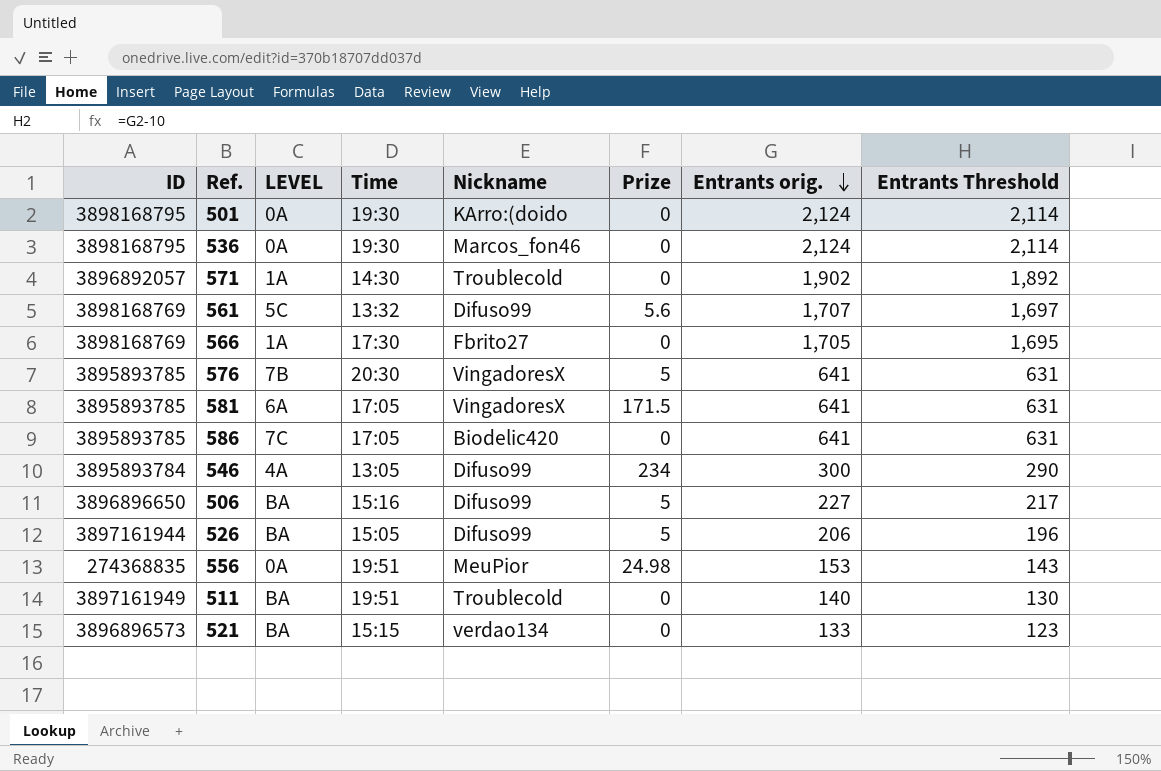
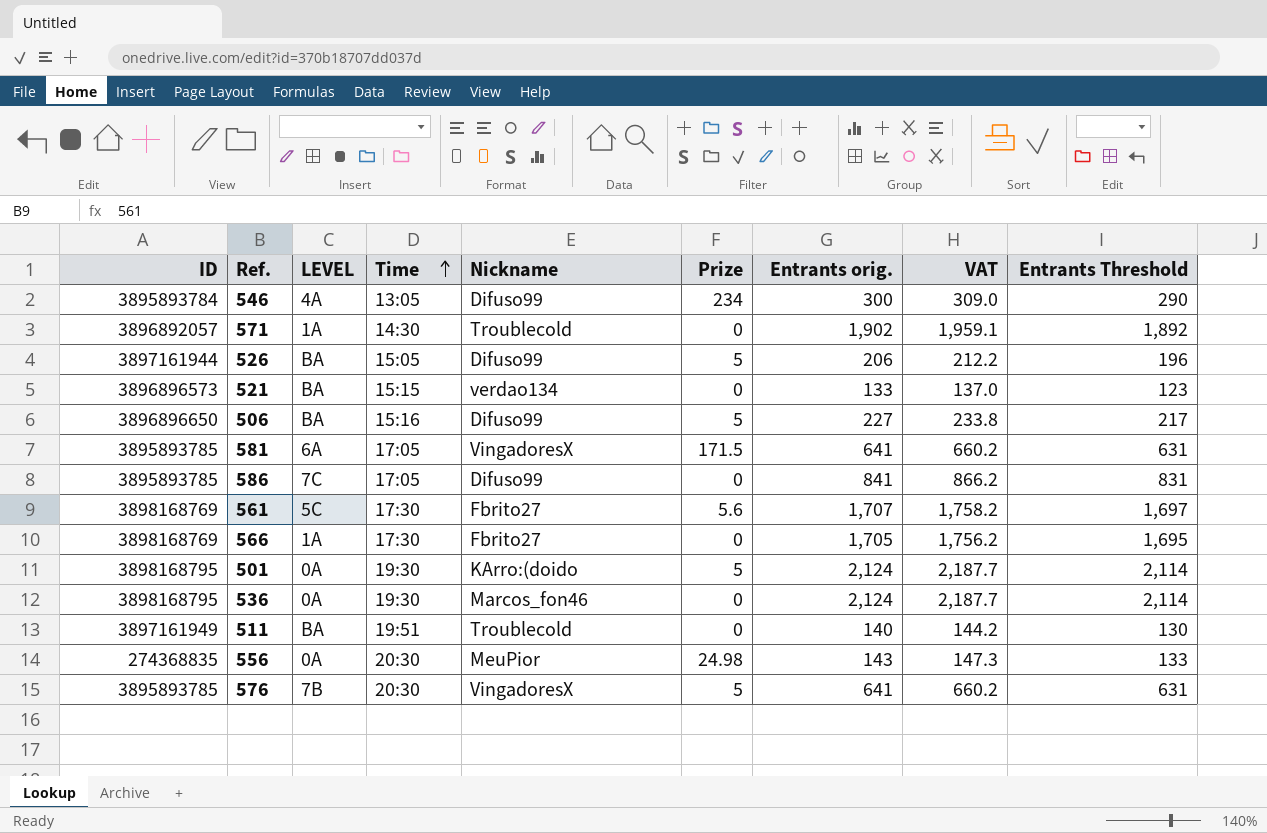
row order: Entrants orig. descending -> Time ascending
column VAT | formula: none -> [Entrants orig.] * 1.03
586 | Nickname: Biodelic420 -> Difuso99
586 | Entrants orig.: 641 -> 841
586 | Entrants Threshold: 631 -> 831
561 | Time: 13:32 -> 17:30
561 | Nickname: Difuso99 -> Fbrito27
501 | Prize: 0 -> 5
556 | Time: 19:51 -> 20:30
556 | Entrants orig.: 153 -> 143
556 | Entrants Threshold: 143 -> 133

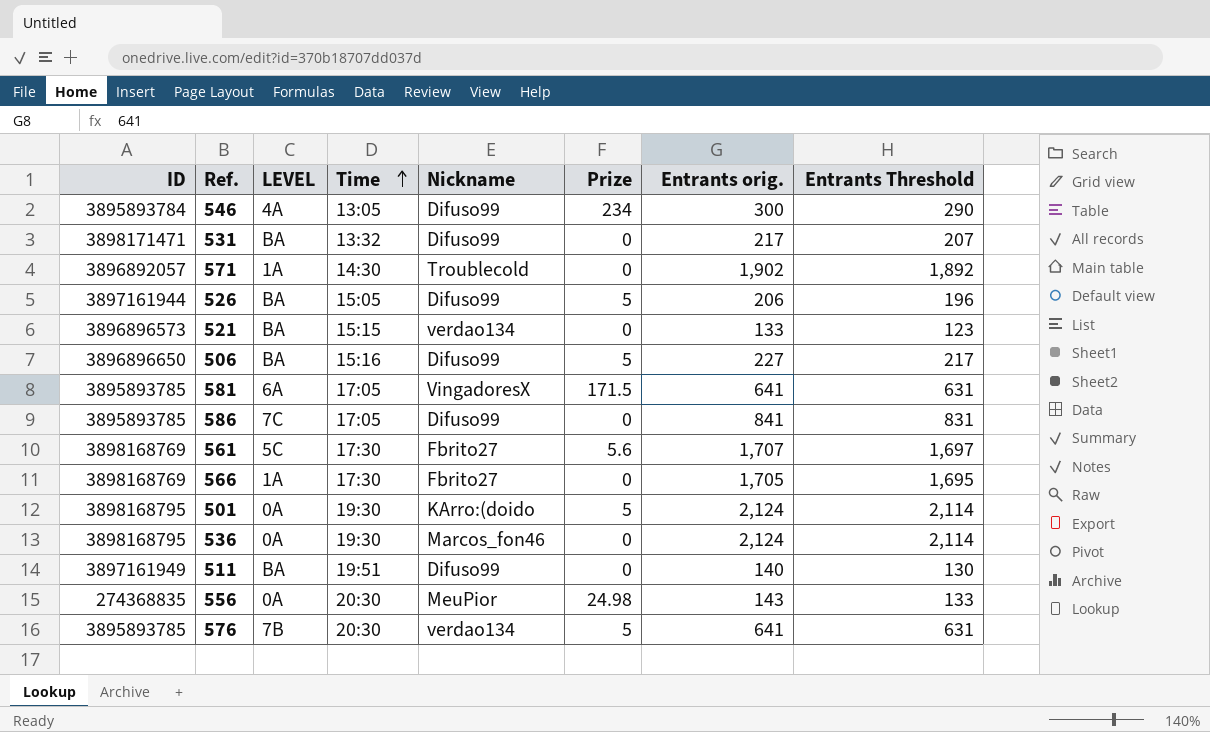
column VAT | formula: [Entrants orig.] * 1.03 -> none
row 531: none -> 3898171471 | BA | 13:32 | Difuso99 | 0 | 217 | 207
511 | Nickname: Troublecold -> Difuso99
576 | Nickname: VingadoresX -> verdao134

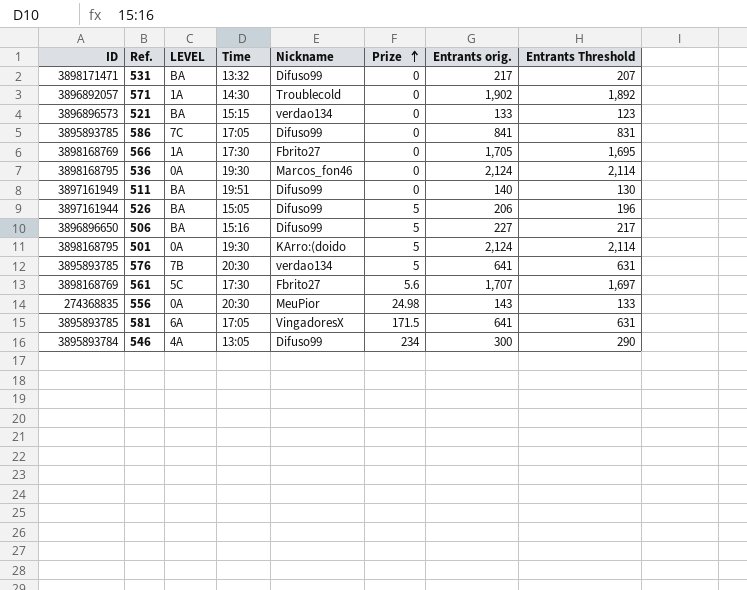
row order: Time ascending -> Prize ascending

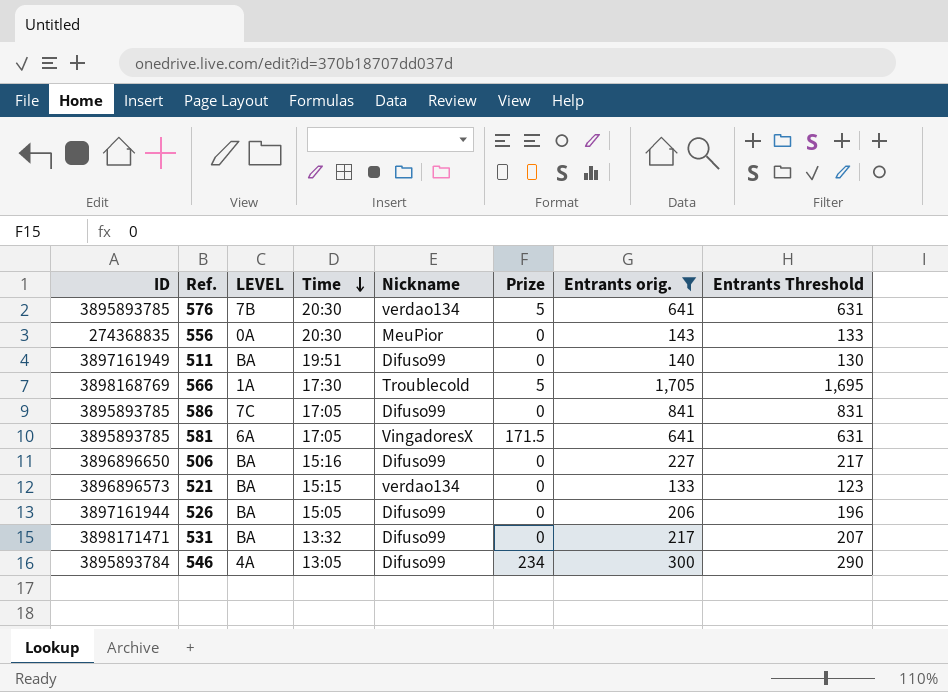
filter: none -> Entrants orig. <= 1,705
row order: Prize ascending -> Time descending
556 | Prize: 24.98 -> 0
566 | Nickname: Fbrito27 -> Troublecold
566 | Prize: 0 -> 5
506 | Prize: 5 -> 0
526 | Prize: 5 -> 0

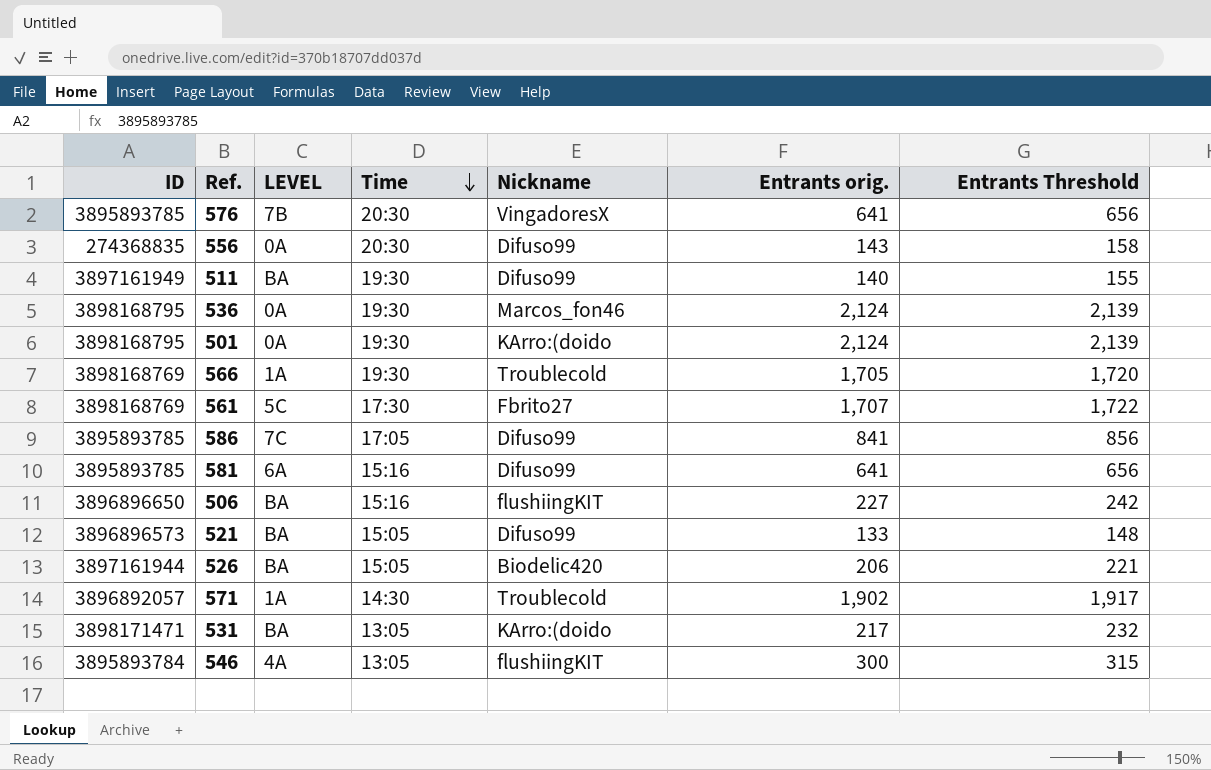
filter: Entrants orig. <= 1,705 -> none
column Prize | position: 6 -> none
column Entrants Threshold | formula: [Entrants orig.] - 10 -> [Entrants orig.] + 15
576 | Nickname: verdao134 -> VingadoresX
556 | Nickname: MeuPior -> Difuso99
511 | Time: 19:51 -> 19:30
566 | Time: 17:30 -> 19:30
581 | Time: 17:05 -> 15:16
581 | Nickname: VingadoresX -> Difuso99
506 | Nickname: Difuso99 -> flushiingKIT
521 | Time: 15:15 -> 15:05
521 | Nickname: verdao134 -> Difuso99
526 | Nickname: Difuso99 -> Biodelic420
531 | Time: 13:32 -> 13:05
531 | Nickname: Difuso99 -> KArro:(doido
546 | Nickname: Difuso99 -> flushiingKIT

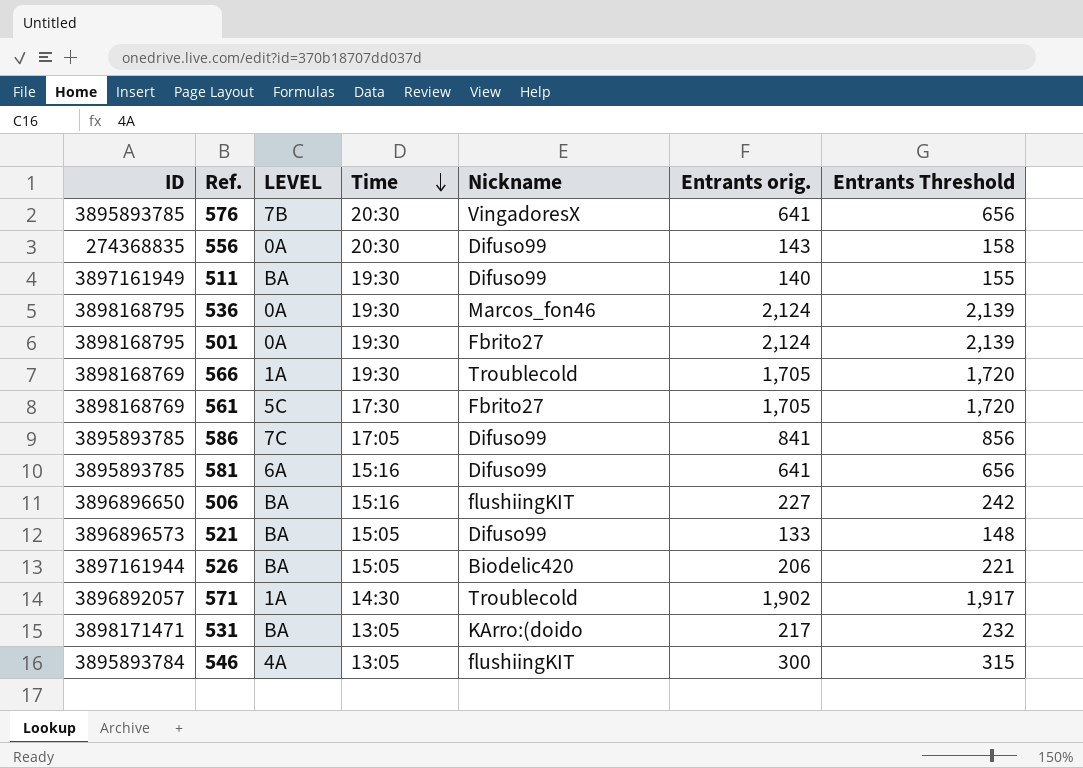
501 | Nickname: KArro:(doido -> Fbrito27
561 | Entrants orig.: 1,707 -> 1,705
561 | Entrants Threshold: 1,722 -> 1,720

